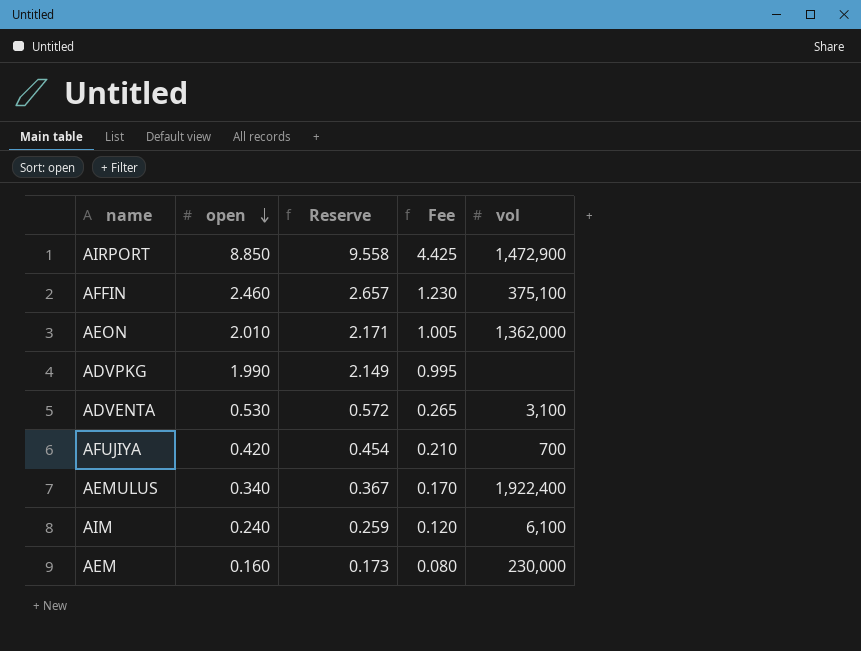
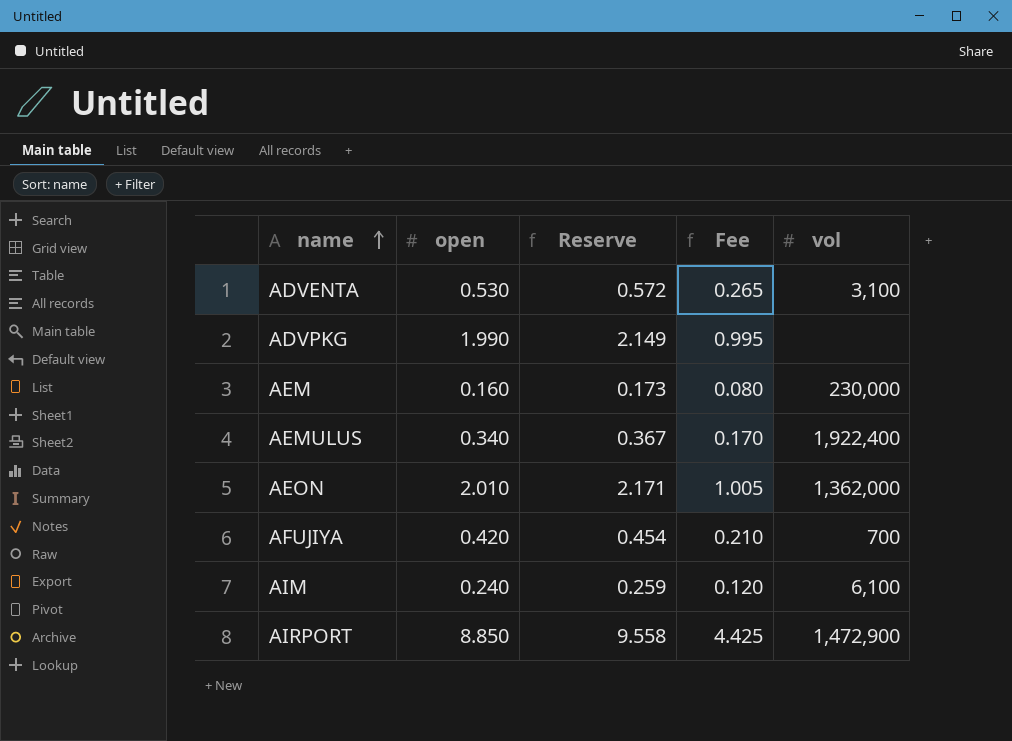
row order: open descending -> name ascending
row AFFIN: 2.460 | 2.657 | 1.230 | 375,100 -> none

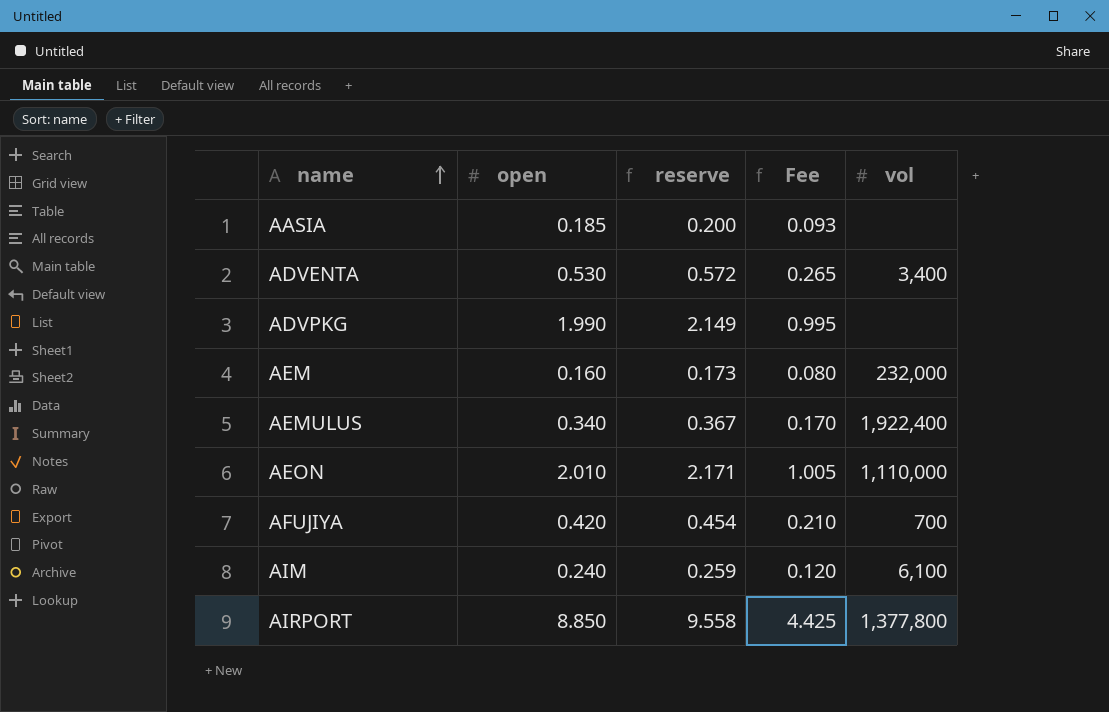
column name: Reserve -> reserve
row AASIA: none -> 0.185 | 0.200 | 0.093 | none
ADVENTA | vol: 3,100 -> 3,400
AEM | vol: 230,000 -> 232,000
AEON | vol: 1,362,000 -> 1,110,000
AIRPORT | vol: 1,472,900 -> 1,377,800

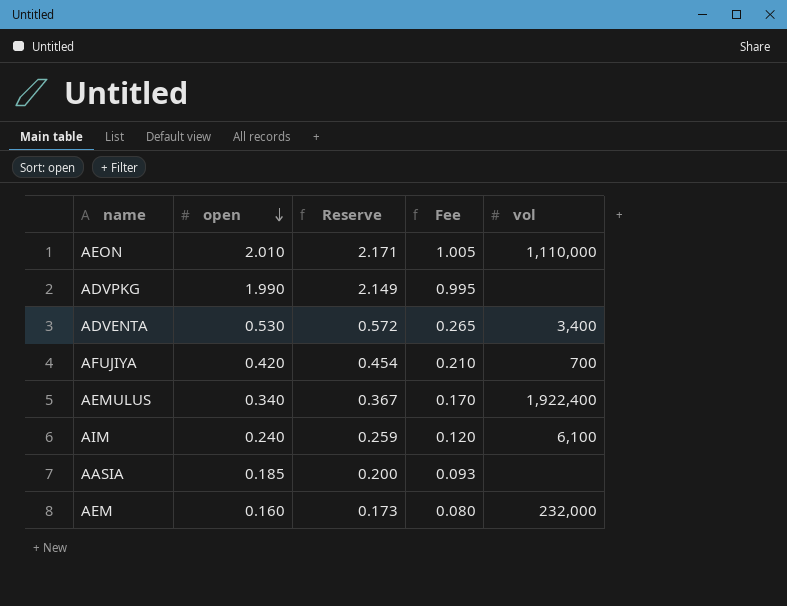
row order: name ascending -> open descending
column name: reserve -> Reserve
row AIRPORT: 8.850 | 9.558 | 4.425 | 1,377,800 -> none

